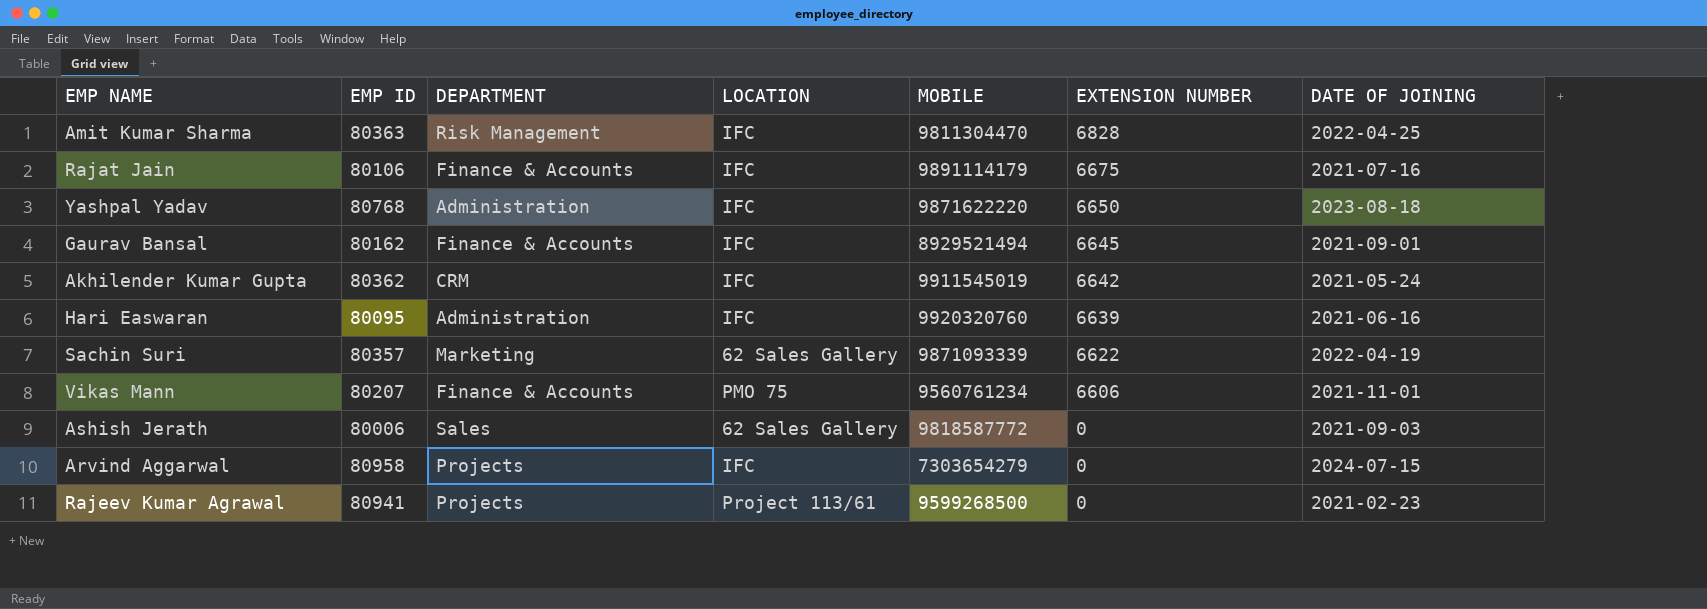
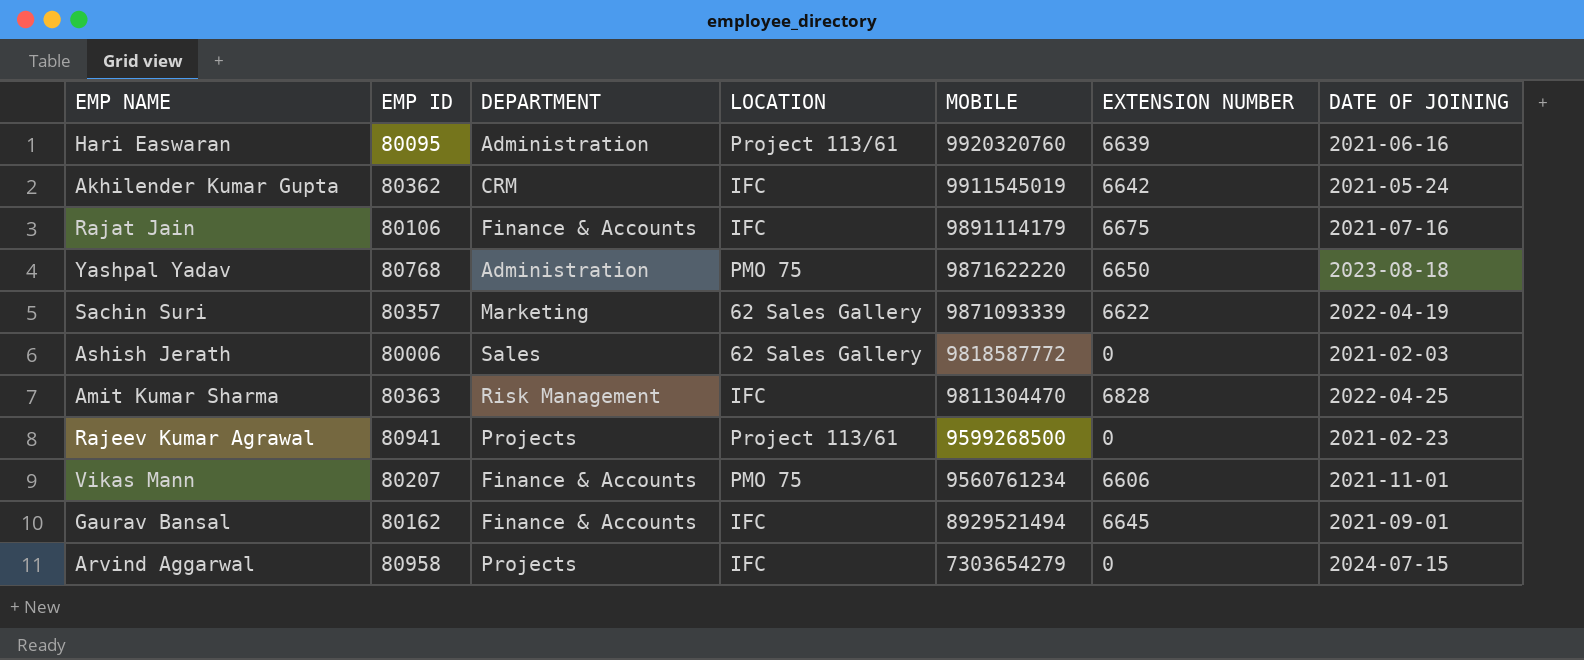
row order: EXTENSION NUMBER descending -> MOBILE descending
Hari Easwaran | LOCATION: IFC -> Project 113/61
Yashpal Yadav | LOCATION: IFC -> PMO 75
Ashish Jerath | DATE OF JOINING: 2021-09-03 -> 2021-02-03

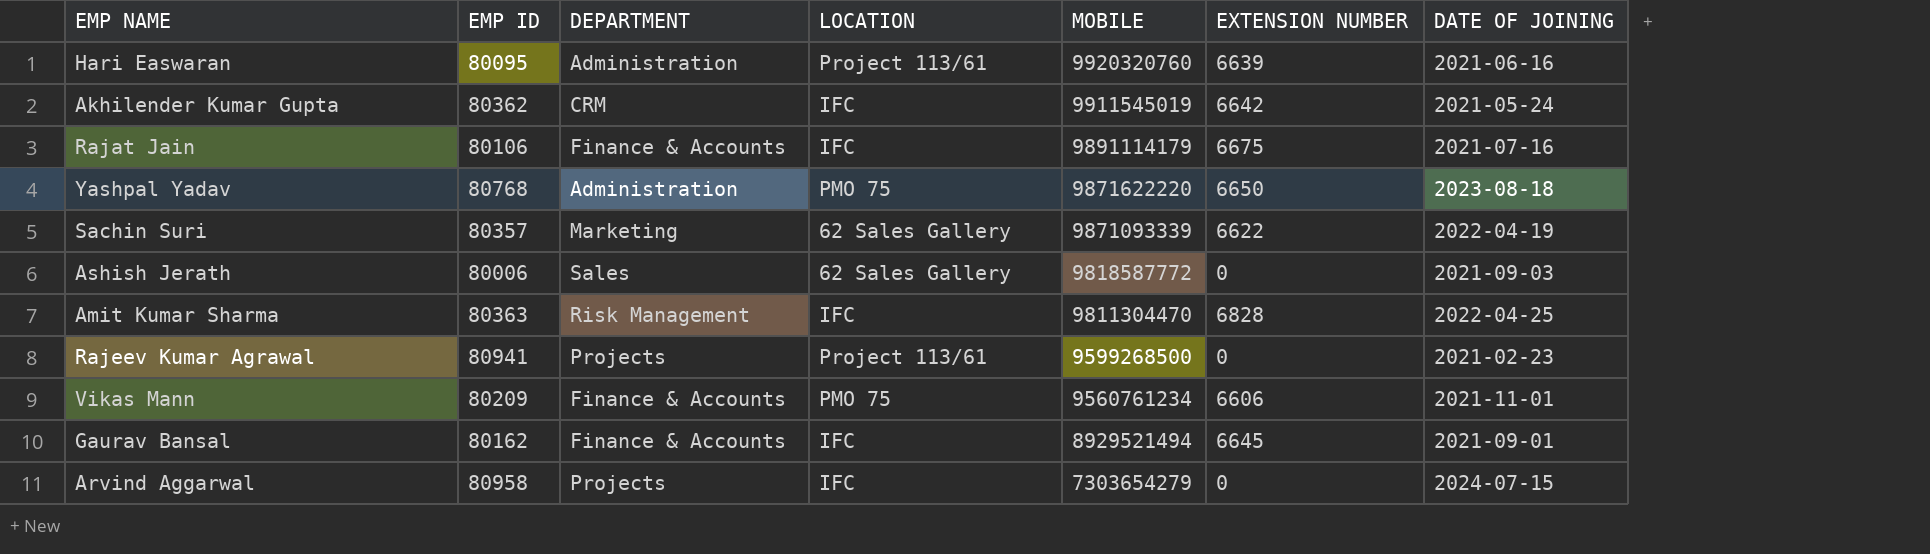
Ashish Jerath | DATE OF JOINING: 2021-02-03 -> 2021-09-03
Vikas Mann | EMP ID: 80207 -> 80209

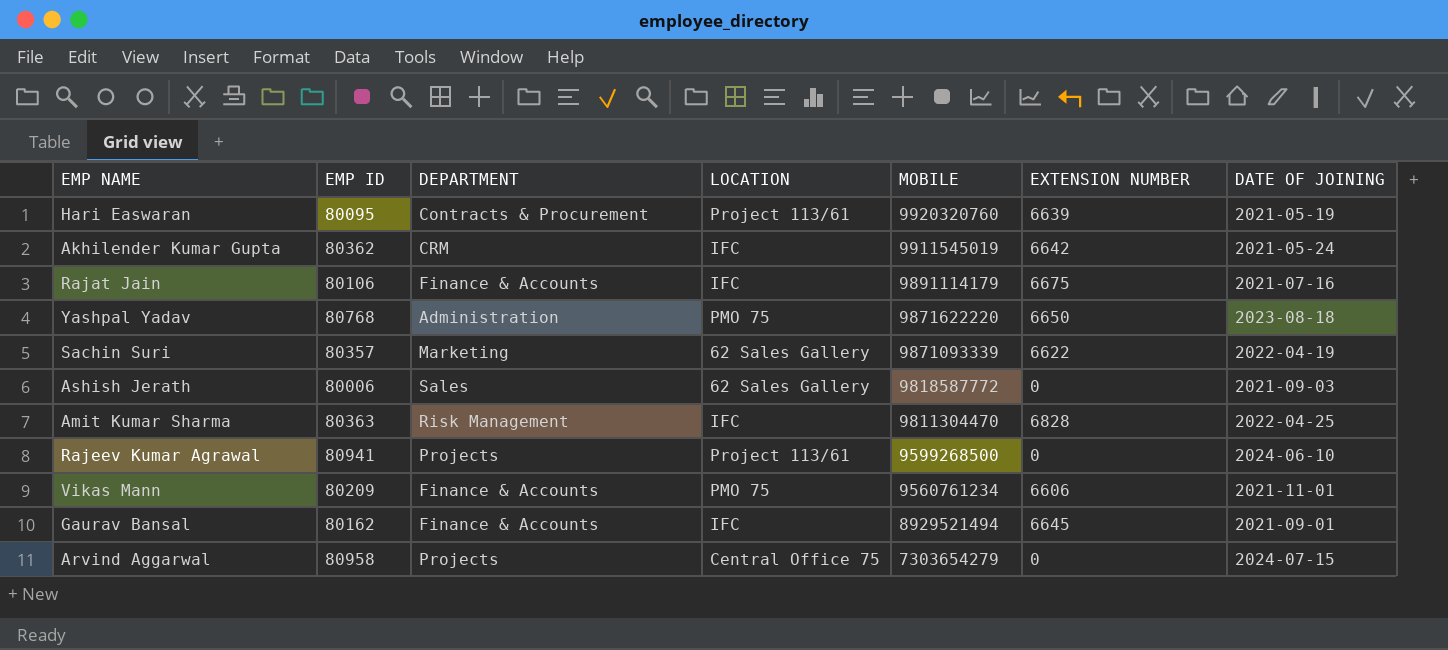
Hari Easwaran | DEPARTMENT: Administration -> Contracts & Procurement
Hari Easwaran | DATE OF JOINING: 2021-06-16 -> 2021-05-19
Rajeev Kumar Agrawal | DATE OF JOINING: 2021-02-23 -> 2024-06-10
Arvind Aggarwal | LOCATION: IFC -> Central Office 75

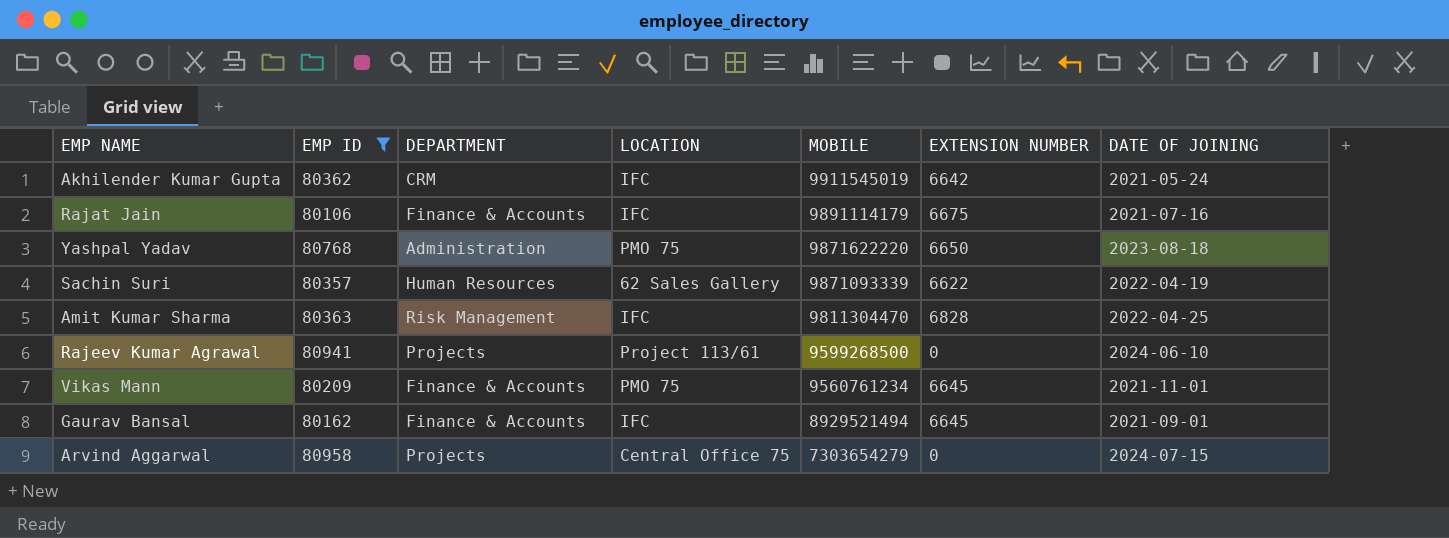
filter: none -> EMP ID >= 80106
Sachin Suri | DEPARTMENT: Marketing -> Human Resources
Vikas Mann | EXTENSION NUMBER: 6606 -> 6645

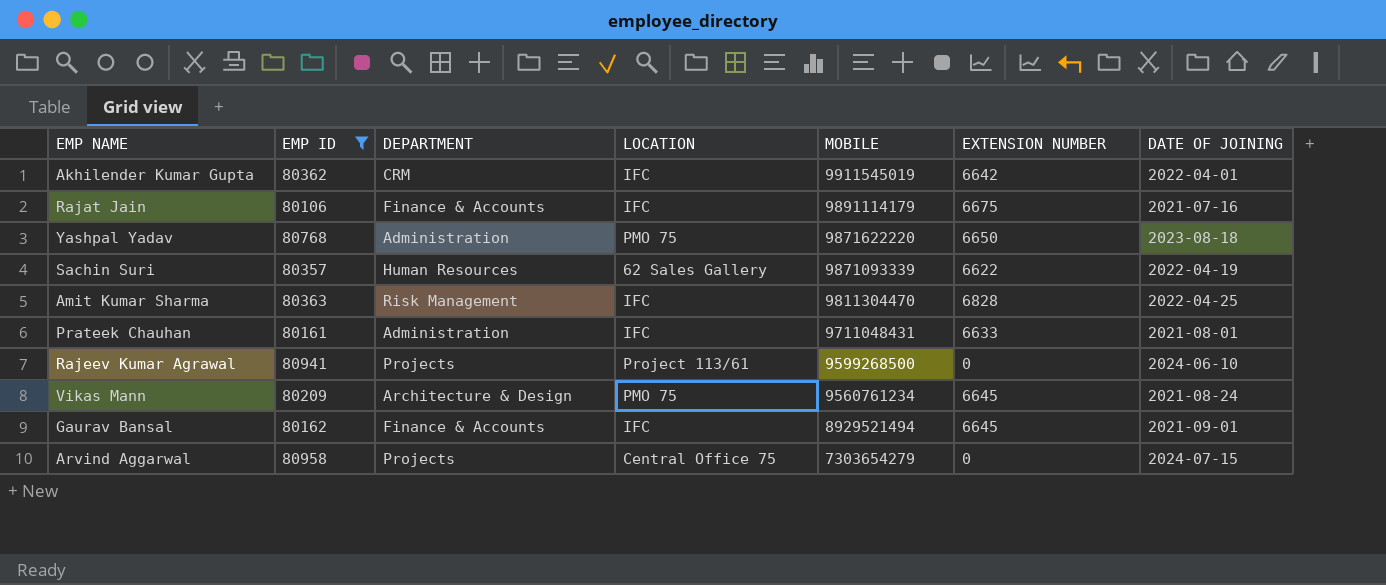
Akhilender Kumar Gupta | DATE OF JOINING: 2021-05-24 -> 2022-04-01
row Prateek Chauhan: none -> 80161 | Administration | IFC | 9711048431 | 6633 | 2021-08-01
Vikas Mann | DEPARTMENT: Finance & Accounts -> Architecture & Design
Vikas Mann | DATE OF JOINING: 2021-11-01 -> 2021-08-24

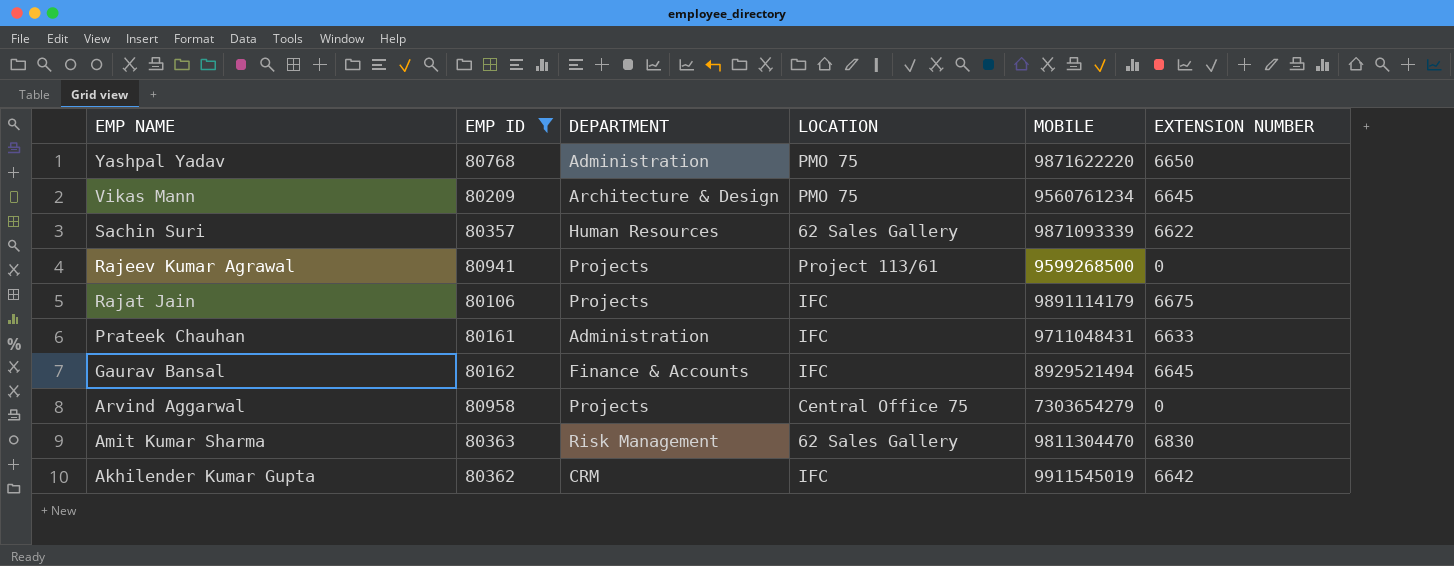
row order: MOBILE descending -> EMP NAME descending
column DATE OF JOINING | position: 7 -> none
Rajat Jain | DEPARTMENT: Finance & Accounts -> Projects
Amit Kumar Sharma | LOCATION: IFC -> 62 Sales Gallery
Amit Kumar Sharma | EXTENSION NUMBER: 6828 -> 6830

